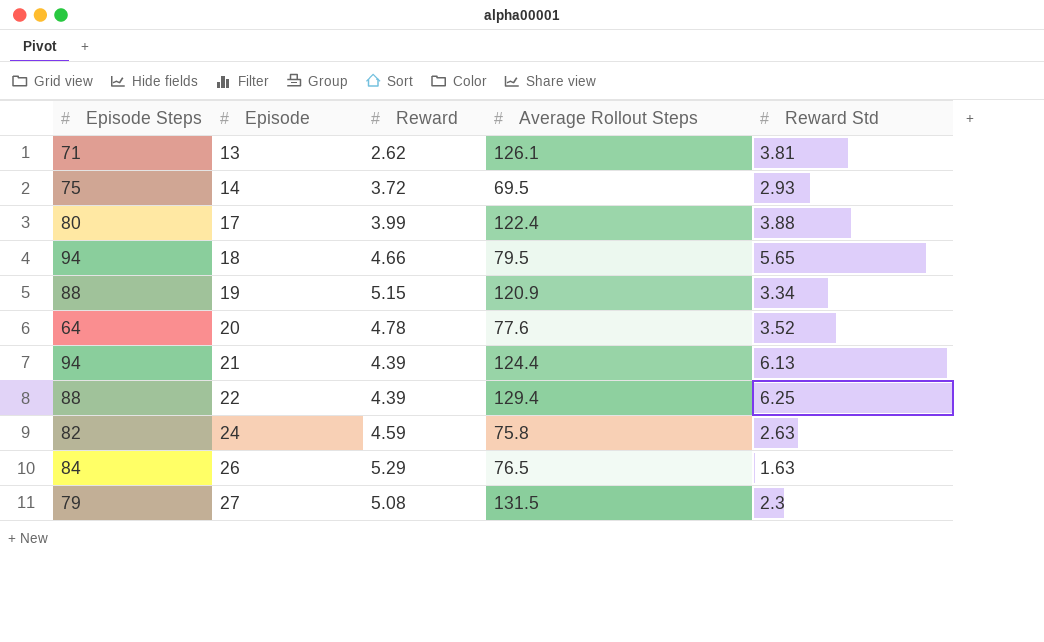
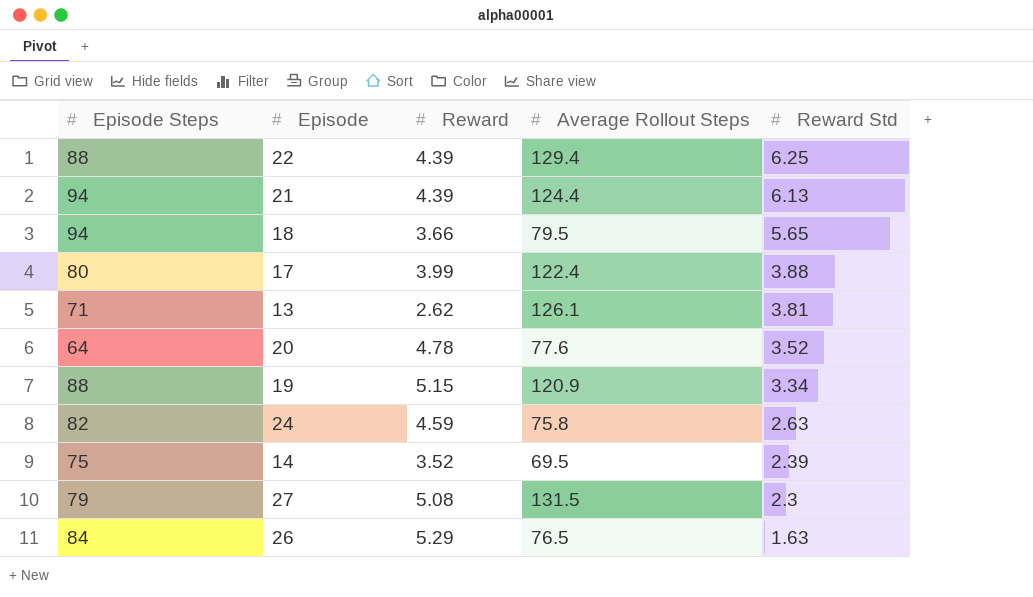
row order: Episode ascending -> Reward Std descending
18 | Reward: 4.66 -> 3.66
14 | Reward: 3.72 -> 3.52
14 | Reward Std: 2.93 -> 2.39

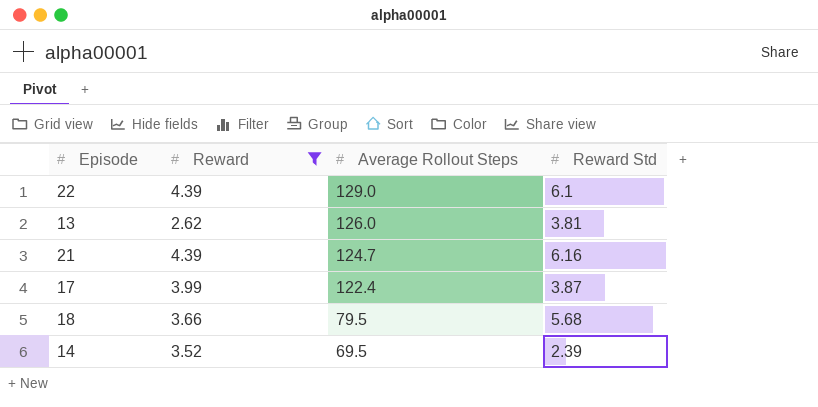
filter: none -> Reward <= 4.39
row order: Reward Std descending -> Average Rollout Steps descending
column Episode Steps | position: 1 -> none
22 | Average Rollout Steps: 129.4 -> 129.0
22 | Reward Std: 6.25 -> 6.1
13 | Average Rollout Steps: 126.1 -> 126.0
21 | Average Rollout Steps: 124.4 -> 124.7
21 | Reward Std: 6.13 -> 6.16
17 | Reward Std: 3.88 -> 3.87
18 | Reward Std: 5.65 -> 5.68

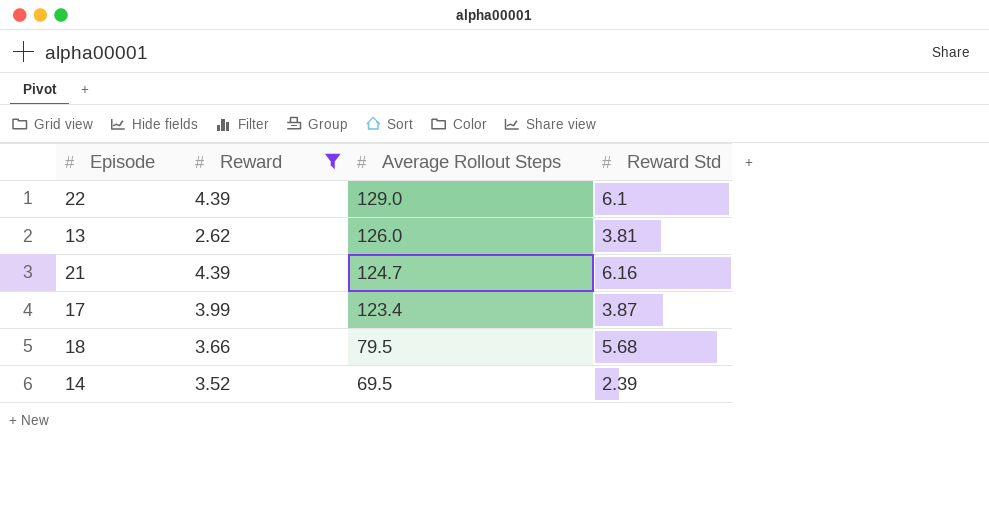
17 | Average Rollout Steps: 122.4 -> 123.4

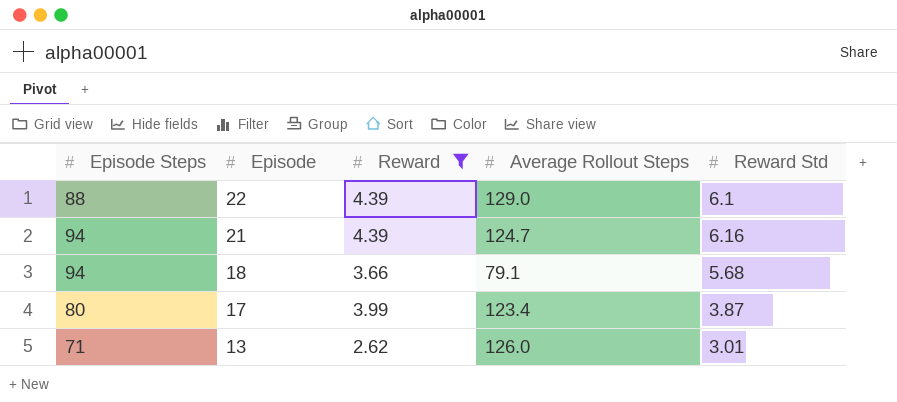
row order: Average Rollout Steps descending -> Episode descending
column Episode Steps | position: none -> 1
row 14: 3.52 | 69.5 | 2.39 -> none
18 | Average Rollout Steps: 79.5 -> 79.1
13 | Reward Std: 3.81 -> 3.01

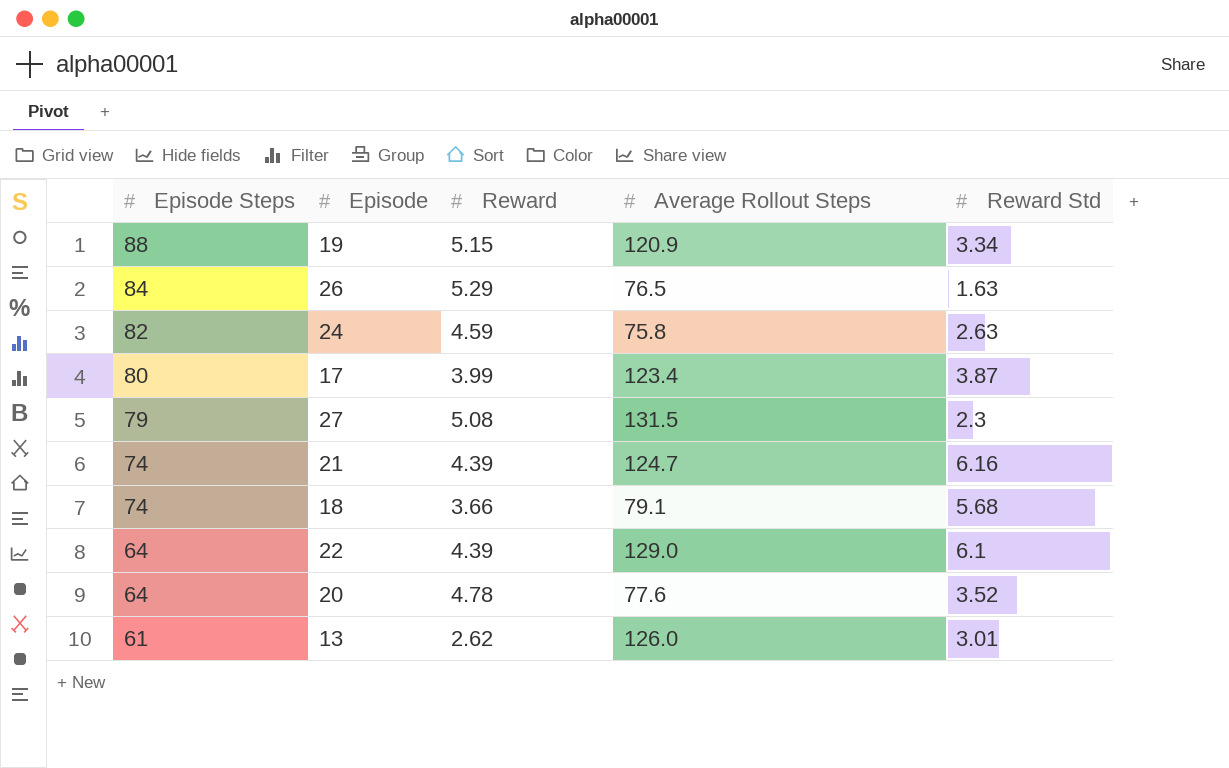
filter: Reward <= 4.39 -> none
row order: Episode descending -> Episode Steps descending
21 | Episode Steps: 94 -> 74
18 | Episode Steps: 94 -> 74
22 | Episode Steps: 88 -> 64
13 | Episode Steps: 71 -> 61

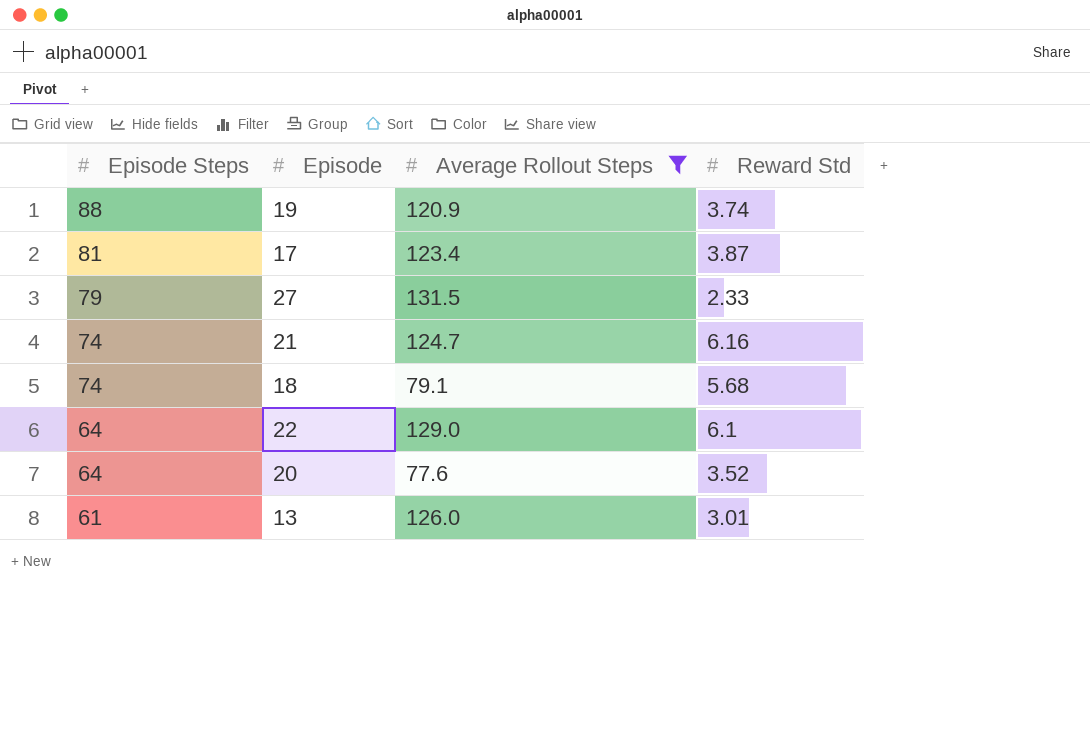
filter: none -> Average Rollout Steps >= 77.6
column Reward | position: 3 -> none
19 | Reward Std: 3.34 -> 3.74
17 | Episode Steps: 80 -> 81
27 | Reward Std: 2.3 -> 2.33

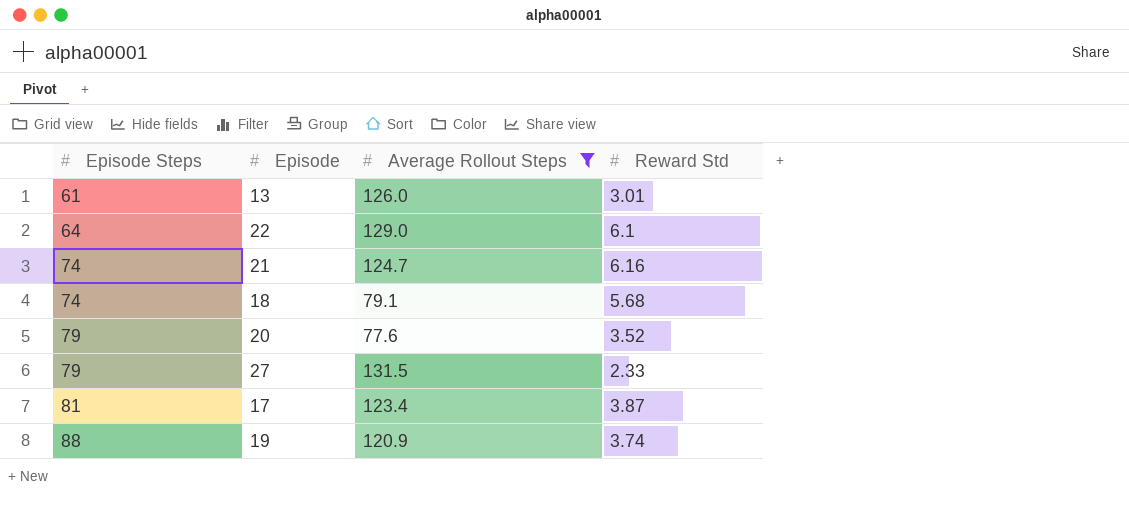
row order: Episode Steps descending -> Episode Steps ascending
20 | Episode Steps: 64 -> 79

